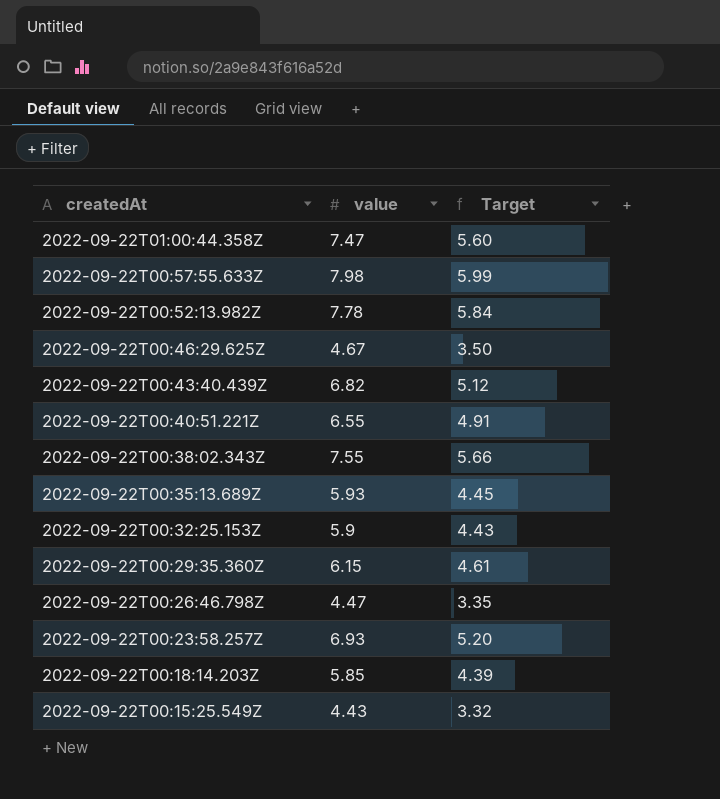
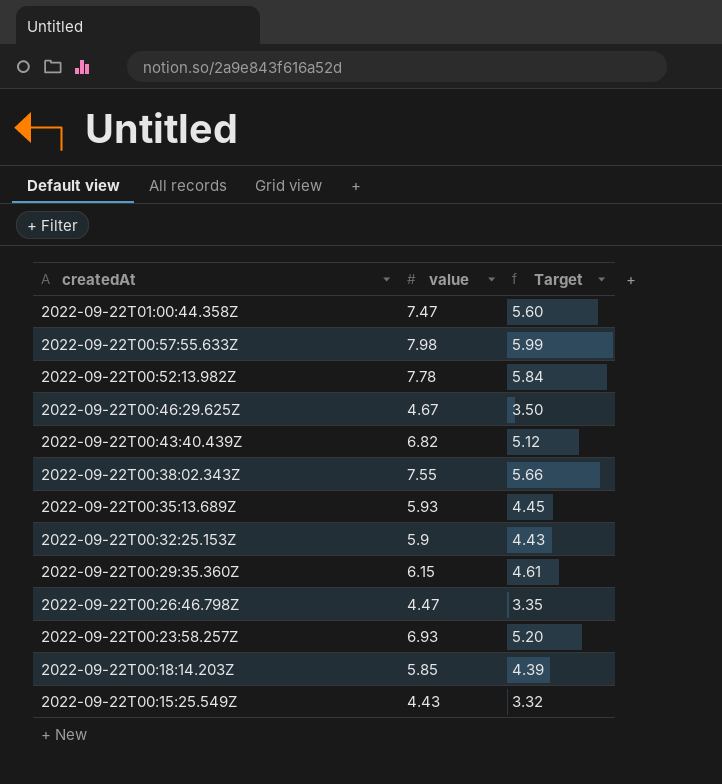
row 2022-09-22T00:40:51.221Z: 6.55 | 4.91 -> none

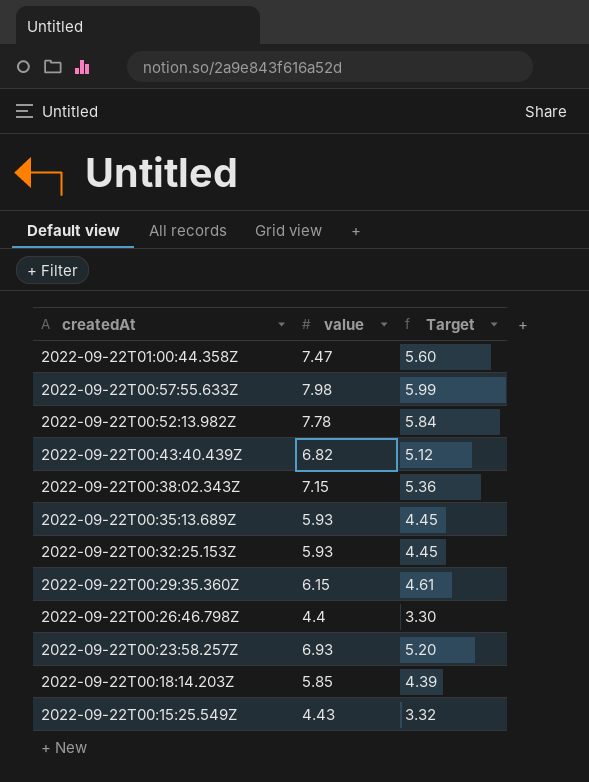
row 2022-09-22T00:46:29.625Z: 4.67 | 3.50 -> none
2022-09-22T00:38:02.343Z | value: 7.55 -> 7.15
2022-09-22T00:38:02.343Z | Target: 5.66 -> 5.36
2022-09-22T00:32:25.153Z | value: 5.9 -> 5.93
2022-09-22T00:32:25.153Z | Target: 4.43 -> 4.45
2022-09-22T00:26:46.798Z | value: 4.47 -> 4.4
2022-09-22T00:26:46.798Z | Target: 3.35 -> 3.30

